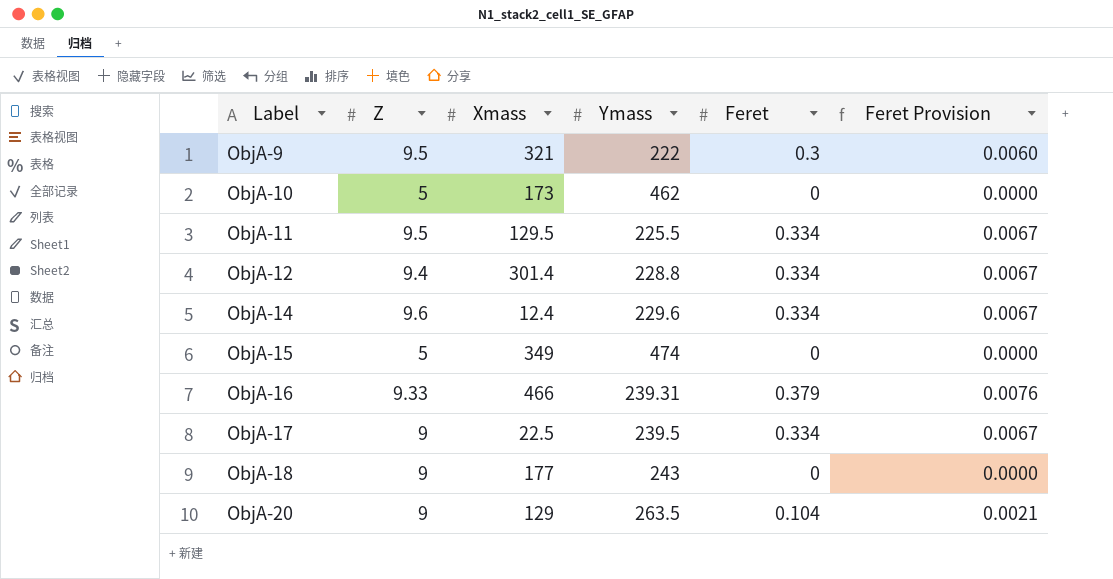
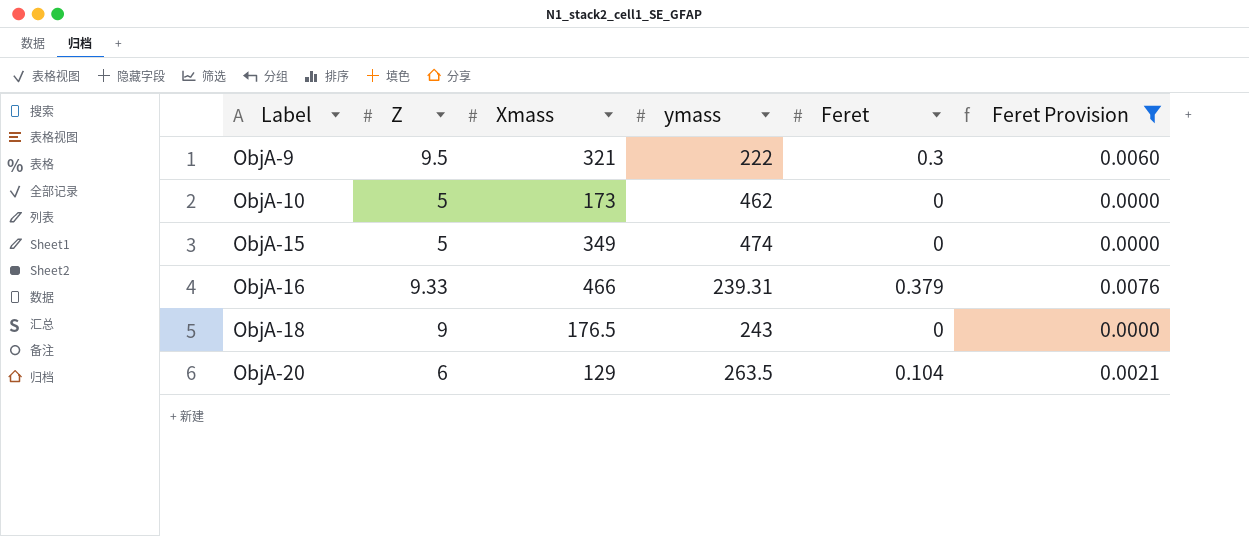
filter: none -> Feret Provision != 0.0067
column name: Ymass -> ymass
ObjA-18 | Xmass: 177 -> 176.5
ObjA-20 | Z: 9 -> 6

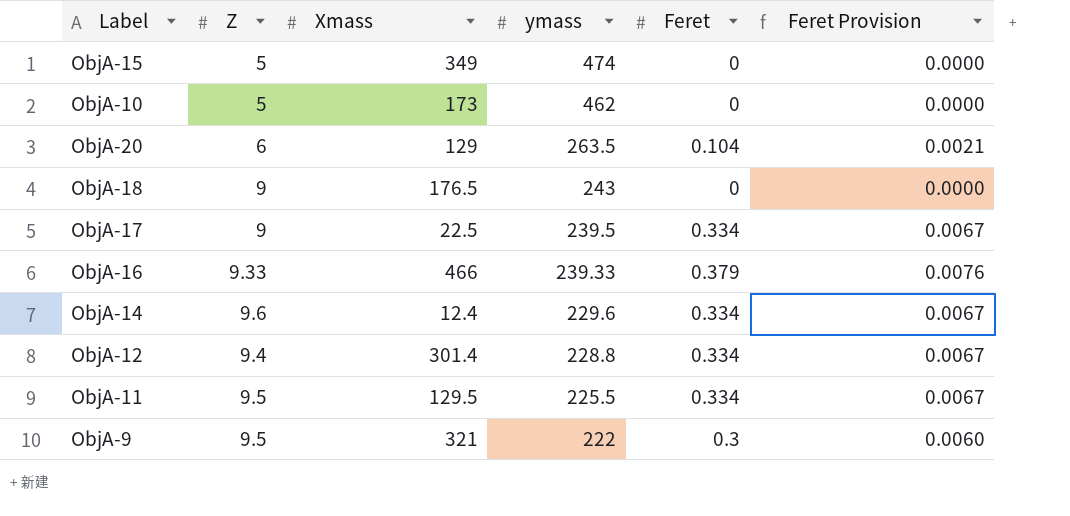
filter: Feret Provision != 0.0067 -> none
row order: Label ascending -> ymass descending
ObjA-16 | ymass: 239.31 -> 239.33

